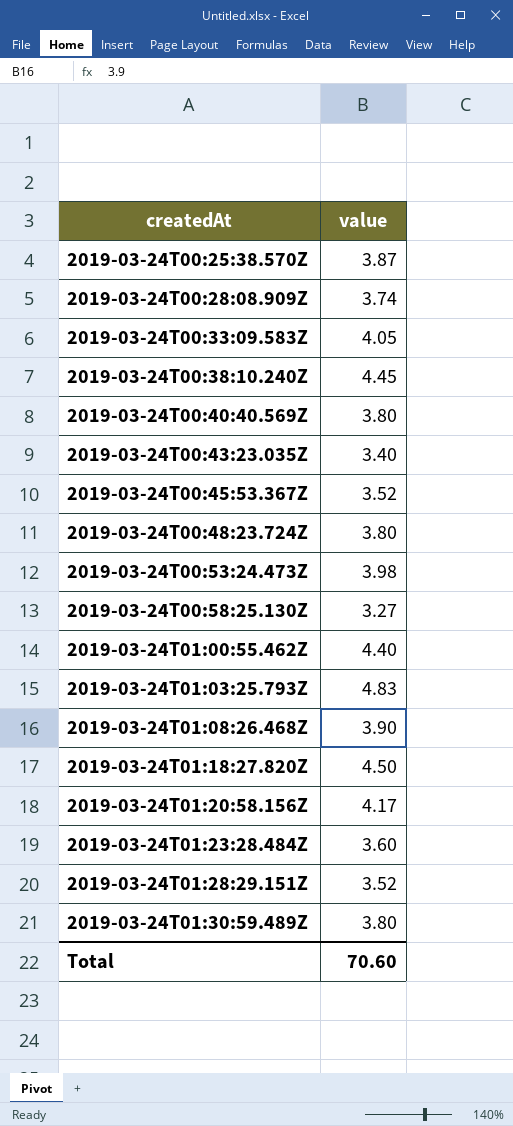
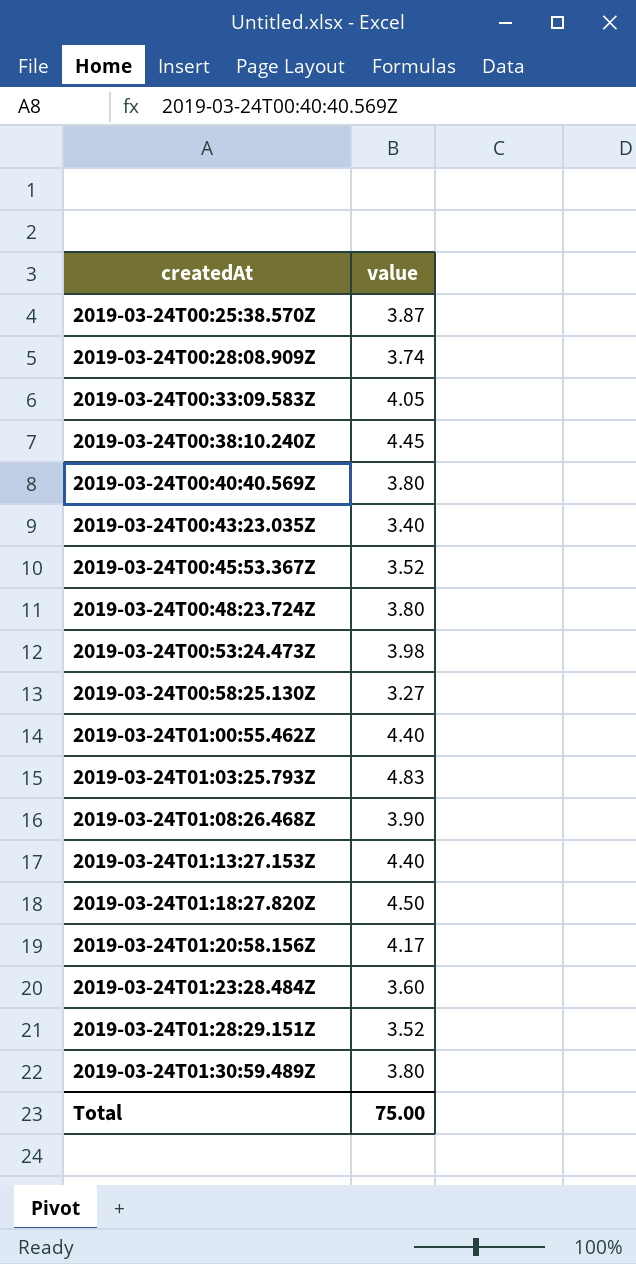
row 2019-03-24T01:13:27.153Z: none -> 4.40
Total | value: 70.60 -> 75.00

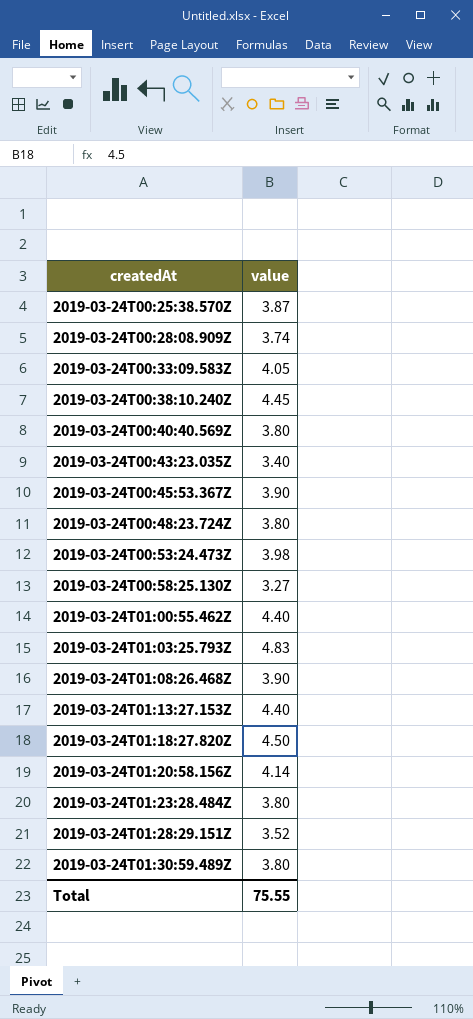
2019-03-24T00:45:53.367Z | value: 3.52 -> 3.90
2019-03-24T01:20:58.156Z | value: 4.17 -> 4.14
2019-03-24T01:23:28.484Z | value: 3.60 -> 3.80
Total | value: 75.00 -> 75.55

